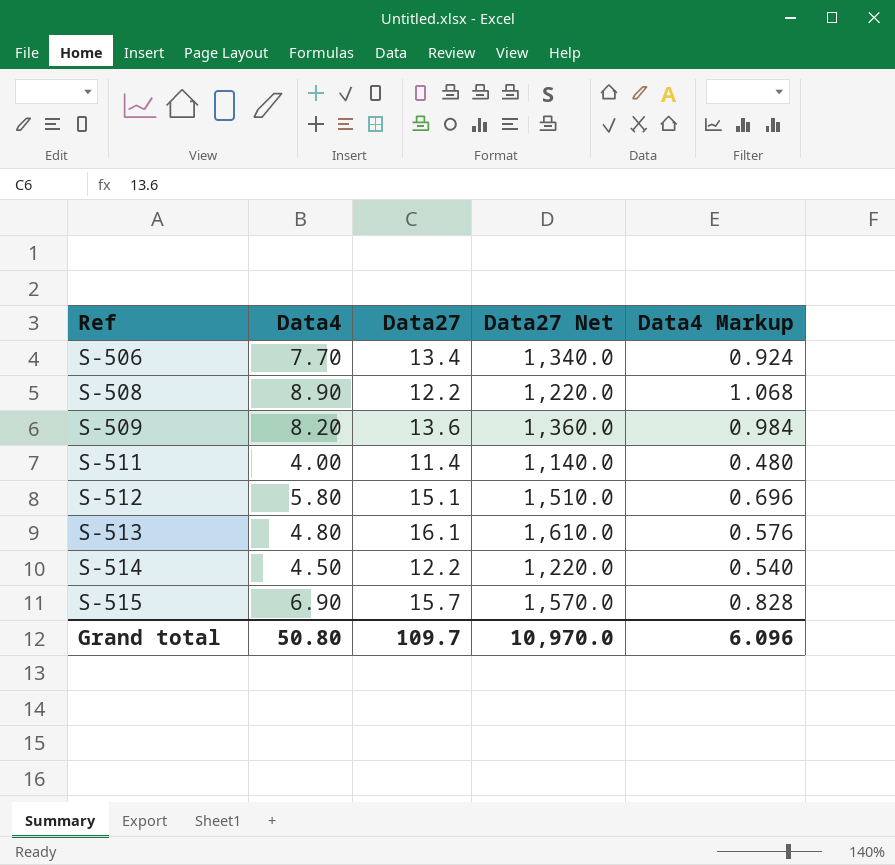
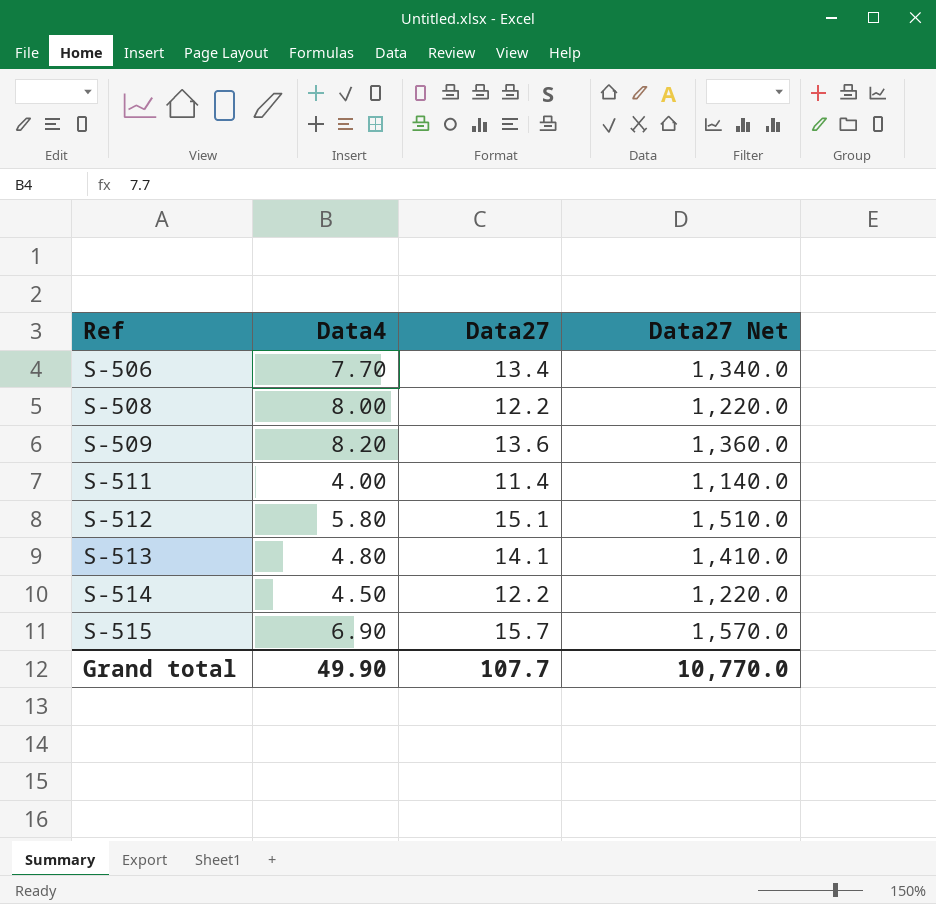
column Data4 Markup | formula: [Data4] * 0.12 -> none
S-508 | Data4: 8.90 -> 8.00
S-513 | Data27: 16.1 -> 14.1
S-513 | Data27 Net: 1,610.0 -> 1,410.0
Grand total | Data4: 50.80 -> 49.90
Grand total | Data27: 109.7 -> 107.7
Grand total | Data27 Net: 10,970.0 -> 10,770.0

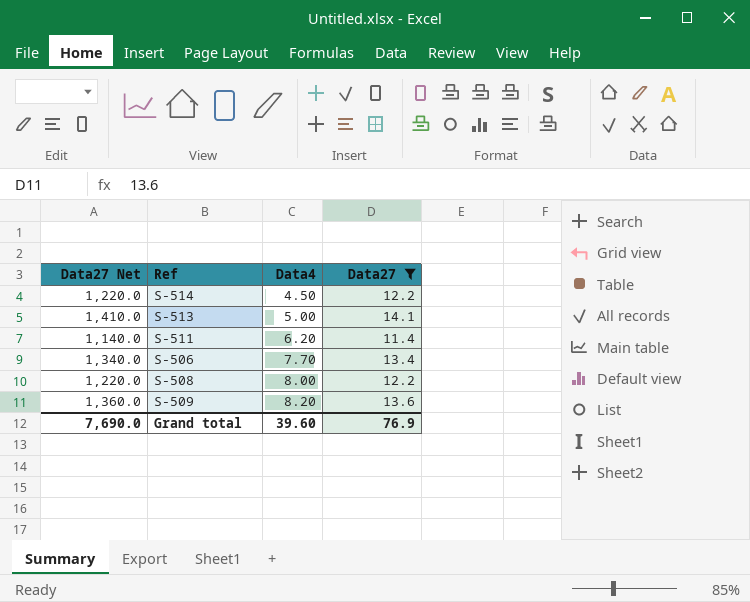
filter: none -> Data27 <= 14.1
row order: Ref ascending -> Data4 ascending
column Data27 Net | position: 4 -> 1
S-513 | Data4: 4.80 -> 5.00
S-511 | Data4: 4.00 -> 6.20
Grand total | Data27 Net: 10,770.0 -> 7,690.0
Grand total | Data4: 49.90 -> 39.60
Grand total | Data27: 107.7 -> 76.9

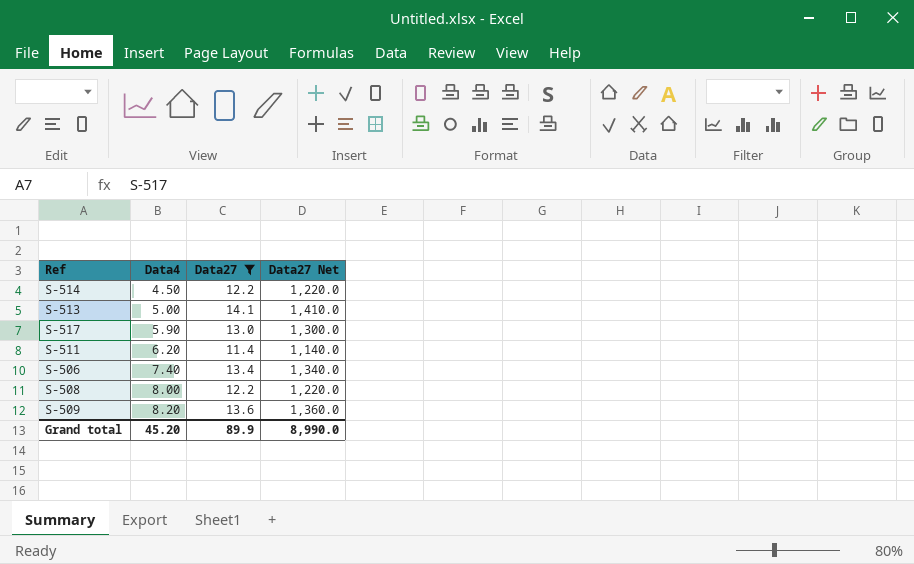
column Data27 Net | position: 1 -> 4
row S-517: none -> 5.90 | 13.0 | 1,300.0
S-506 | Data4: 7.70 -> 7.40
Grand total | Data4: 39.60 -> 45.20
Grand total | Data27: 76.9 -> 89.9
Grand total | Data27 Net: 7,690.0 -> 8,990.0

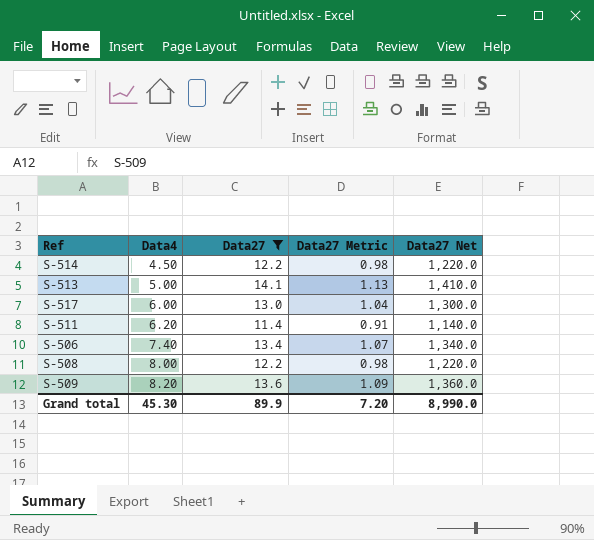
column Data27 Metric | formula: none -> [Data27] * 0.08
S-517 | Data4: 5.90 -> 6.00
Grand total | Data4: 45.20 -> 45.30

